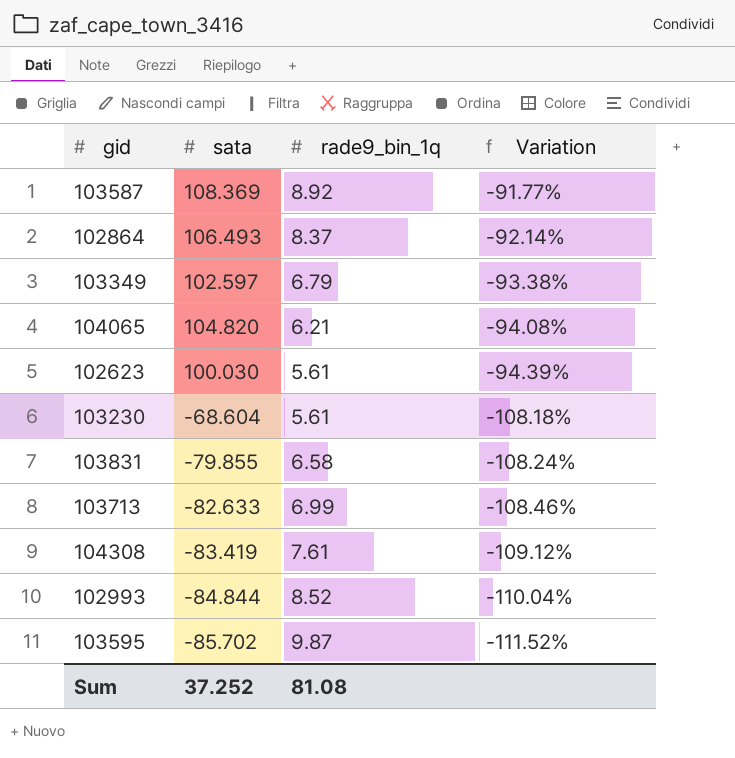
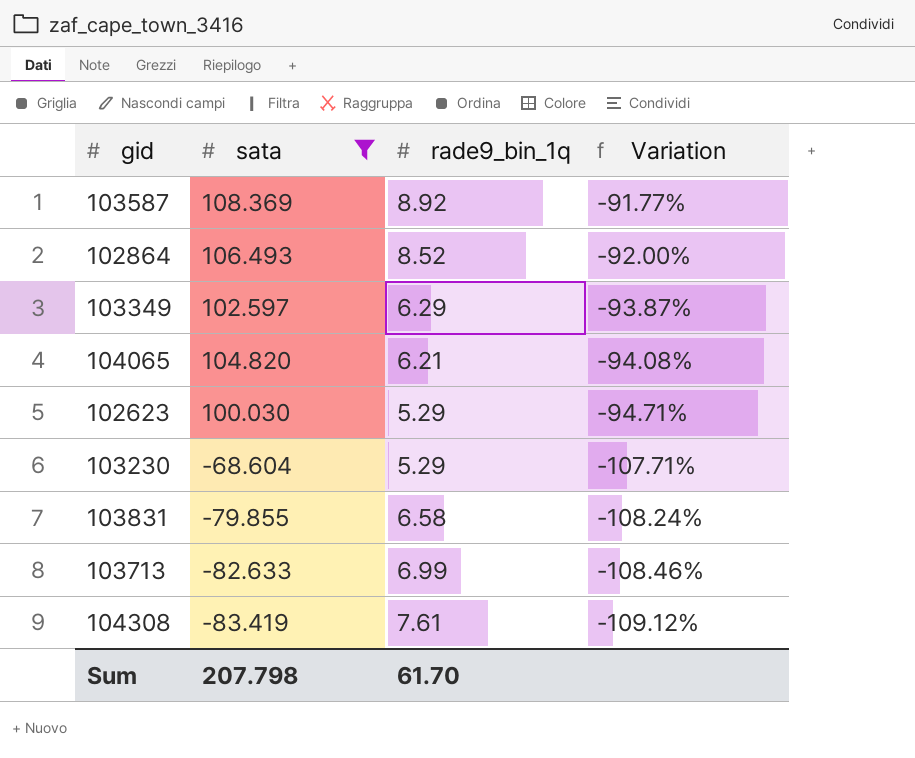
filter: none -> sata >= -83.419
102864 | rade9_bin_1q: 8.37 -> 8.52
102864 | Variation: -92.14% -> -92.00%
103349 | rade9_bin_1q: 6.79 -> 6.29
103349 | Variation: -93.38% -> -93.87%
102623 | rade9_bin_1q: 5.61 -> 5.29
102623 | Variation: -94.39% -> -94.71%
103230 | rade9_bin_1q: 5.61 -> 5.29
103230 | Variation: -108.18% -> -107.71%
Sum | sata: 37.252 -> 207.798
Sum | rade9_bin_1q: 81.08 -> 61.70

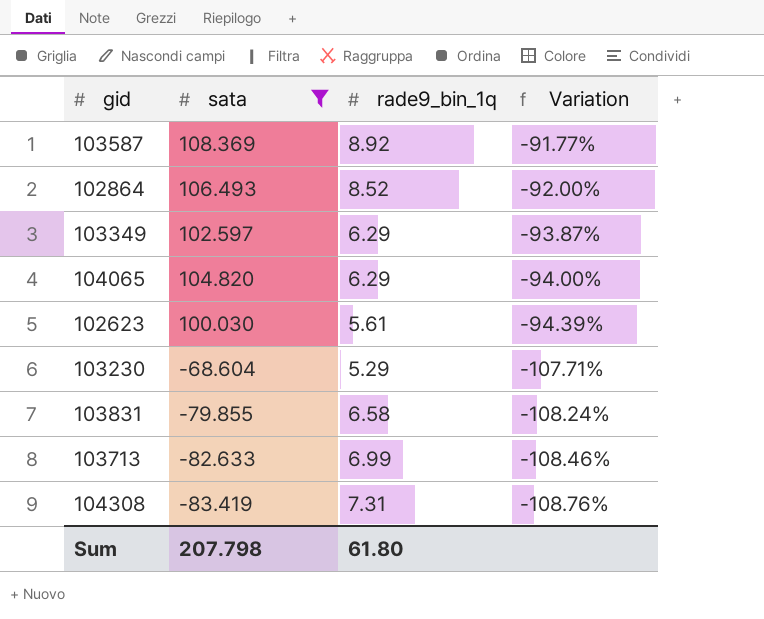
104065 | rade9_bin_1q: 6.21 -> 6.29
104065 | Variation: -94.08% -> -94.00%
102623 | rade9_bin_1q: 5.29 -> 5.61
102623 | Variation: -94.71% -> -94.39%
104308 | rade9_bin_1q: 7.61 -> 7.31
104308 | Variation: -109.12% -> -108.76%
Sum | rade9_bin_1q: 61.70 -> 61.80

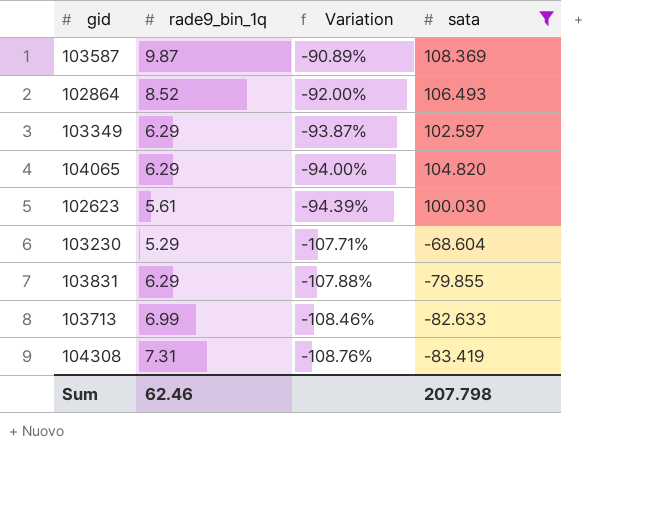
column sata | position: 2 -> 4
103587 | rade9_bin_1q: 8.92 -> 9.87
103587 | Variation: -91.77% -> -90.89%
103831 | rade9_bin_1q: 6.58 -> 6.29
103831 | Variation: -108.24% -> -107.88%
Sum | rade9_bin_1q: 61.80 -> 62.46

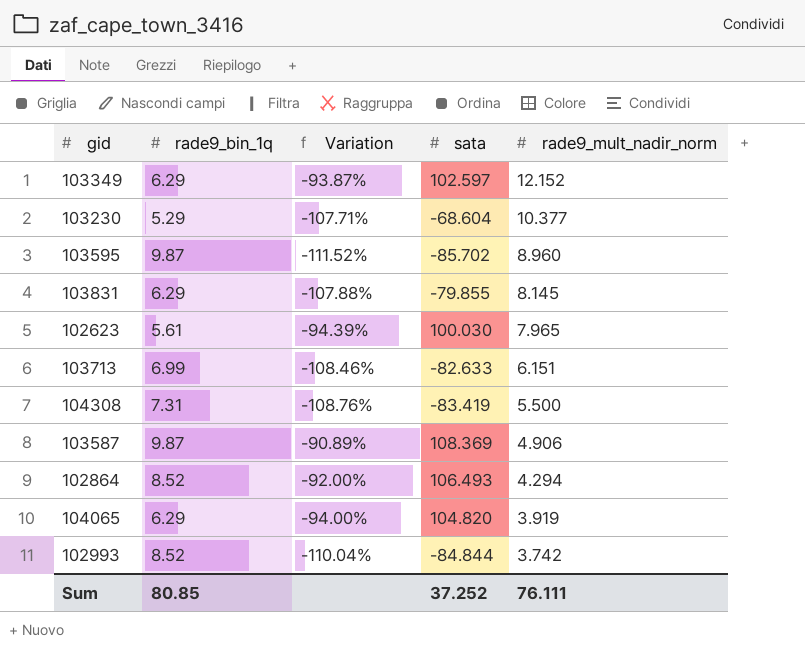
filter: sata >= -83.419 -> none
row order: Variation descending -> rade9_mult_nadir_norm descending
column rade9_mult_nadir_norm | position: none -> 5
Sum | rade9_bin_1q: 62.46 -> 80.85
Sum | sata: 207.798 -> 37.252

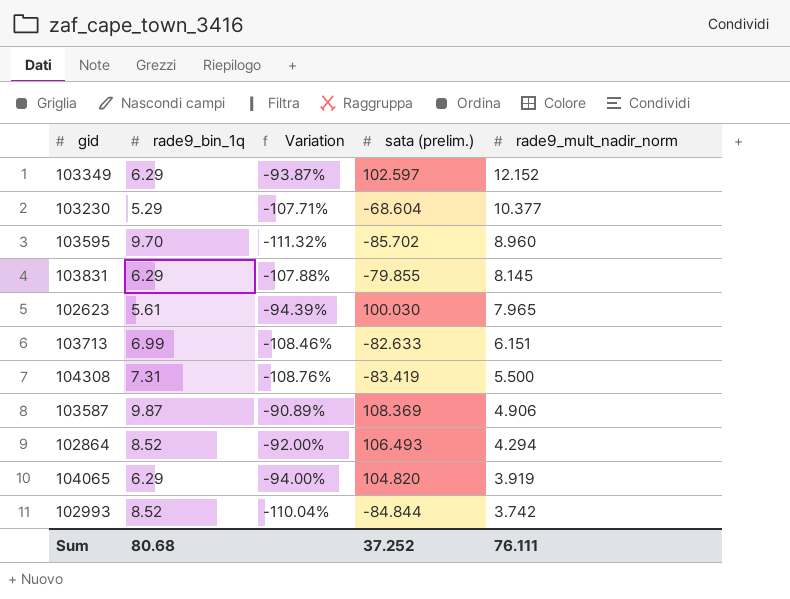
column name: sata -> sata (prelim.)
103595 | rade9_bin_1q: 9.87 -> 9.70
103595 | Variation: -111.52% -> -111.32%
Sum | rade9_bin_1q: 80.85 -> 80.68

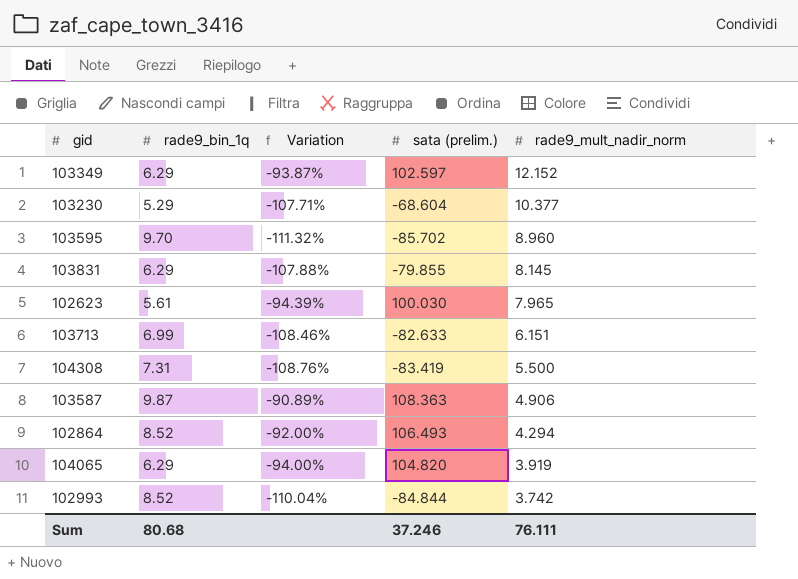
103587 | sata (prelim.): 108.369 -> 108.363
Sum | sata (prelim.): 37.252 -> 37.246

